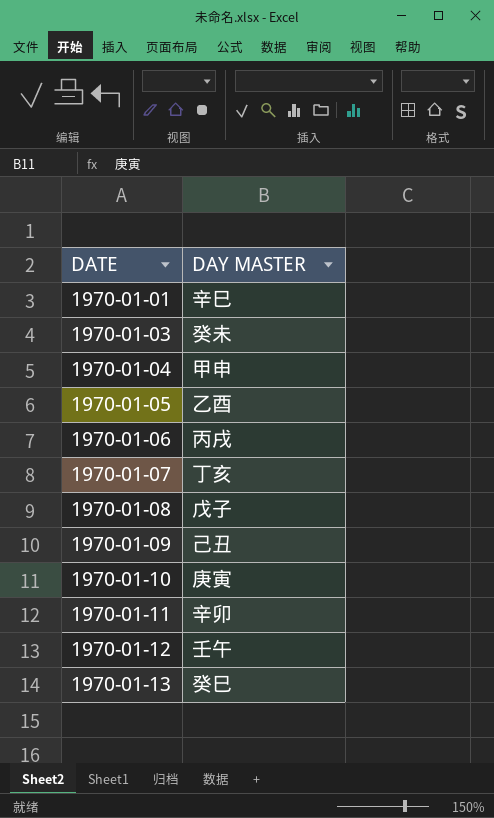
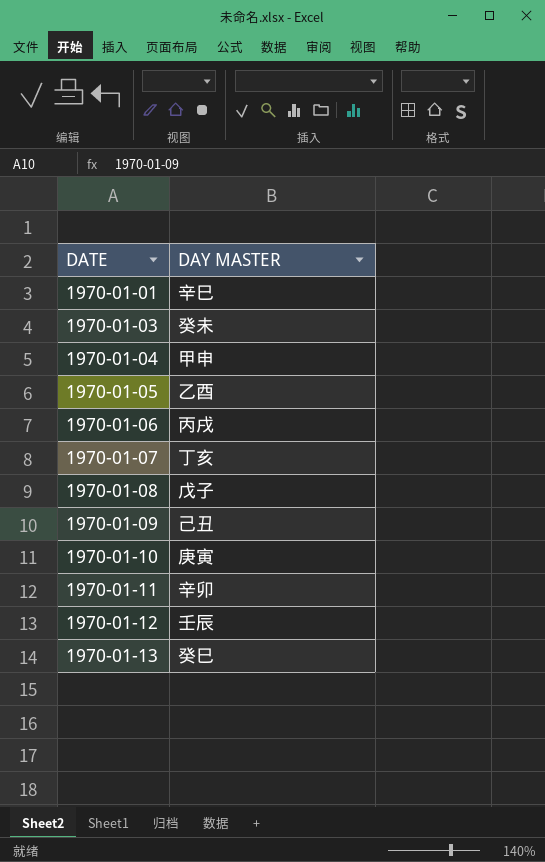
1970-01-12 | DAY MASTER: 壬午 -> 壬辰

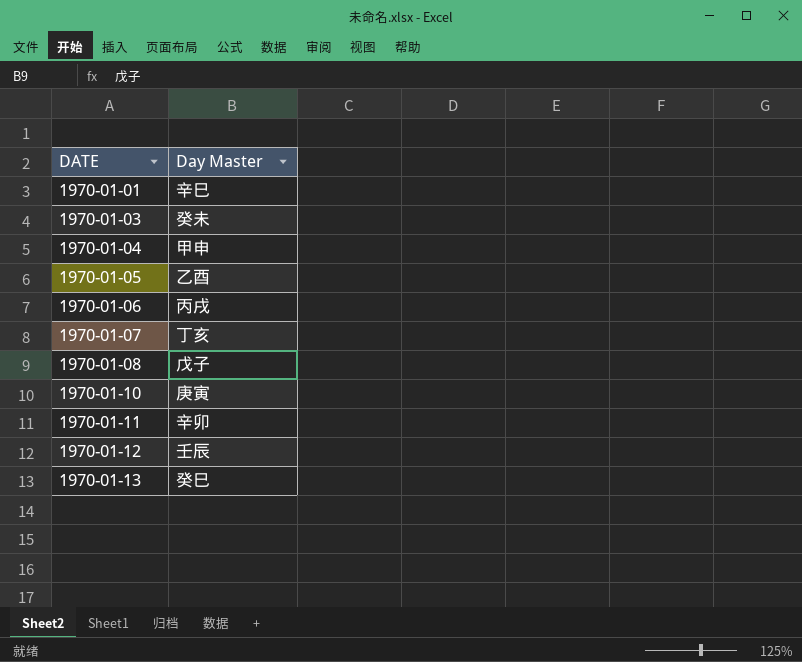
column name: DAY MASTER -> Day Master
row 1970-01-09: 己丑 -> none

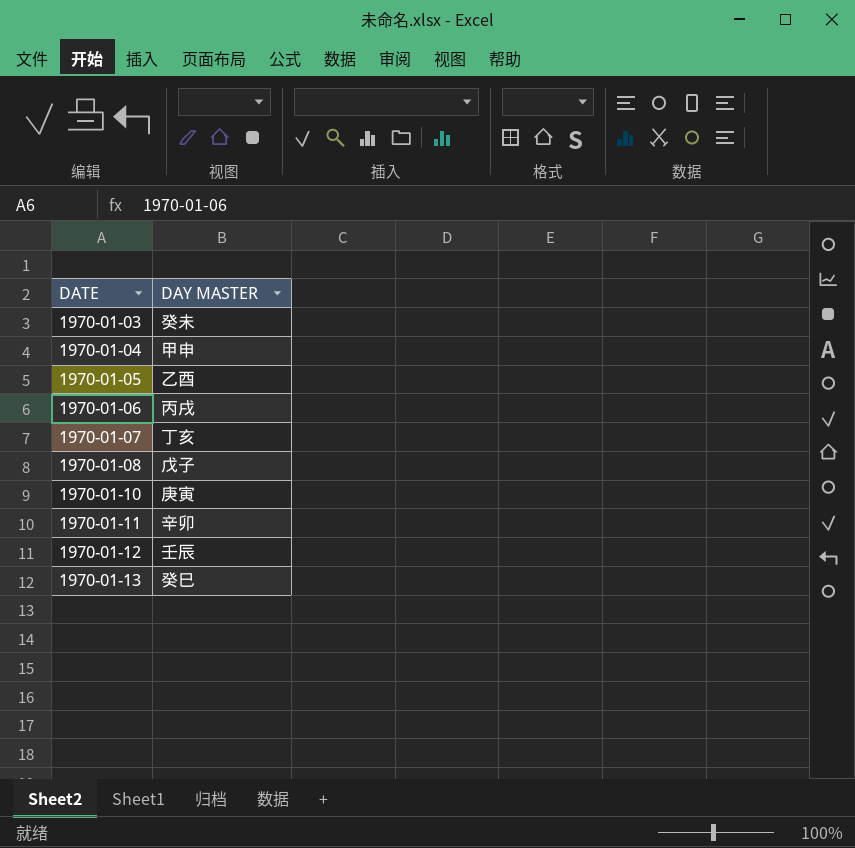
column name: Day Master -> DAY MASTER
row 1970-01-01: 辛巳 -> none

